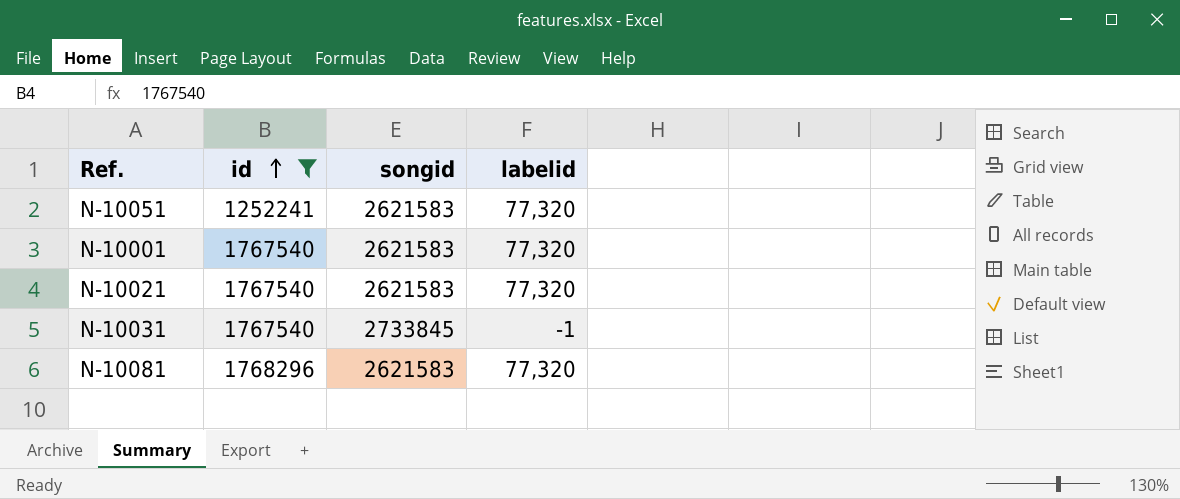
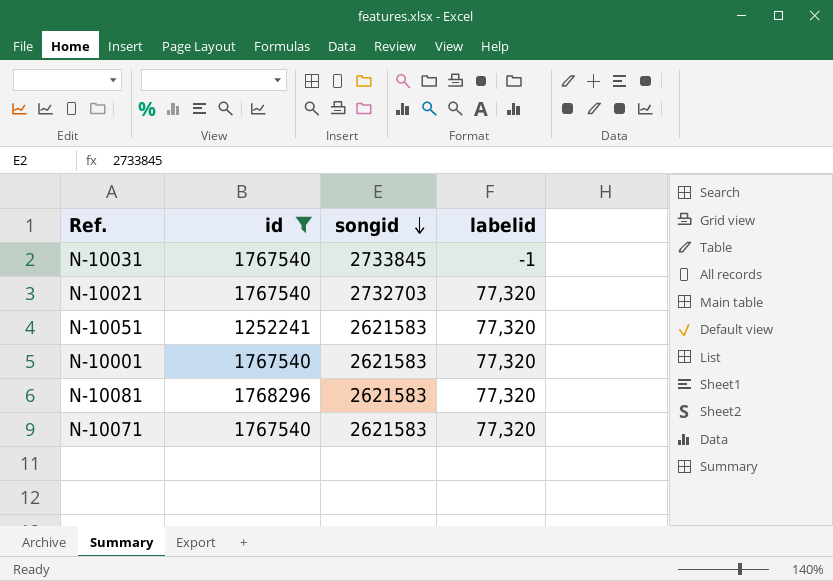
row order: id ascending -> songid descending
N-10021 | songid: 2621583 -> 2732703
row N-10071: none -> 1767540 | 2621583 | 77,320

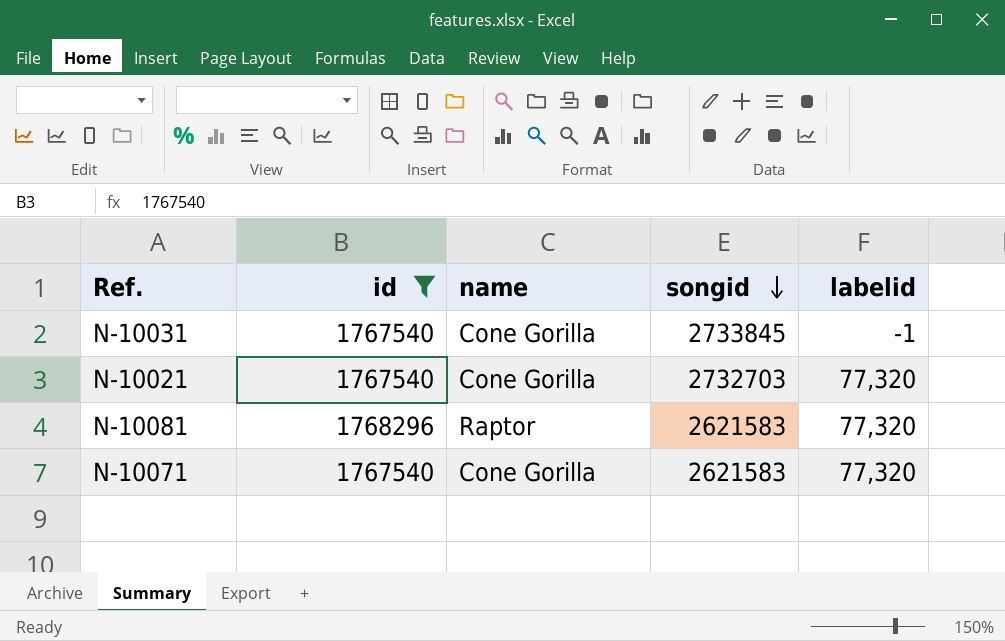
column name | position: none -> 3
row N-10051: 1252241 | 2621583 | 77,320 -> none
row N-10001: 1767540 | 2621583 | 77,320 -> none

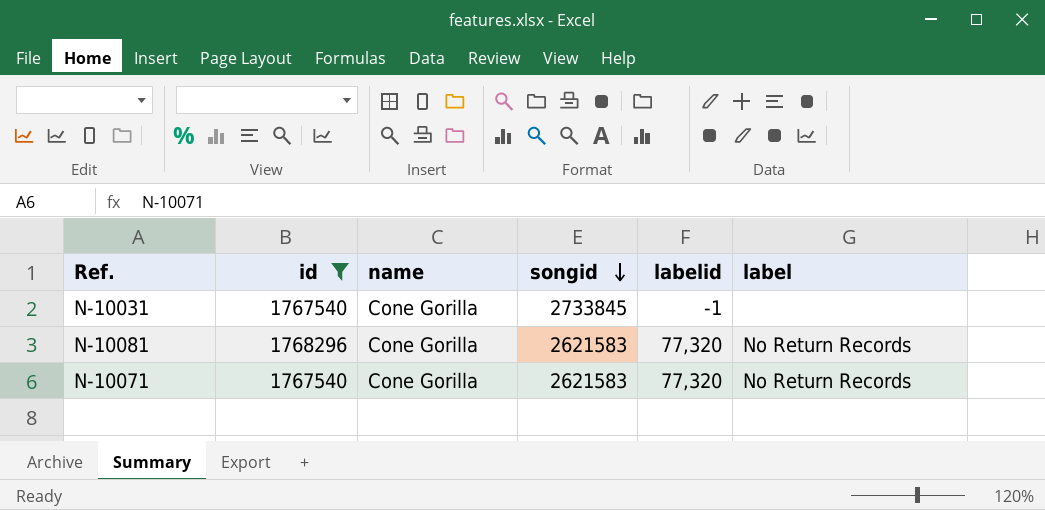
column label | position: none -> 6
row N-10021: 1767540 | Cone Gorilla | 2732703 | 77,320 -> none
N-10081 | name: Raptor -> Cone Gorilla

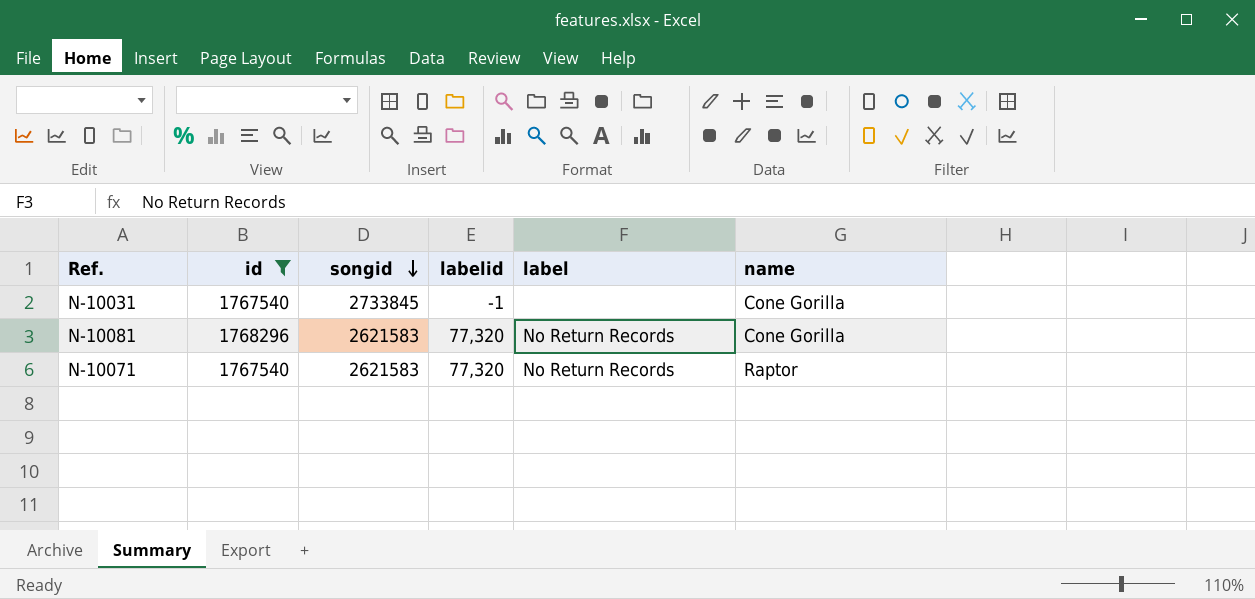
column name | position: 3 -> 6
N-10071 | name: Cone Gorilla -> Raptor

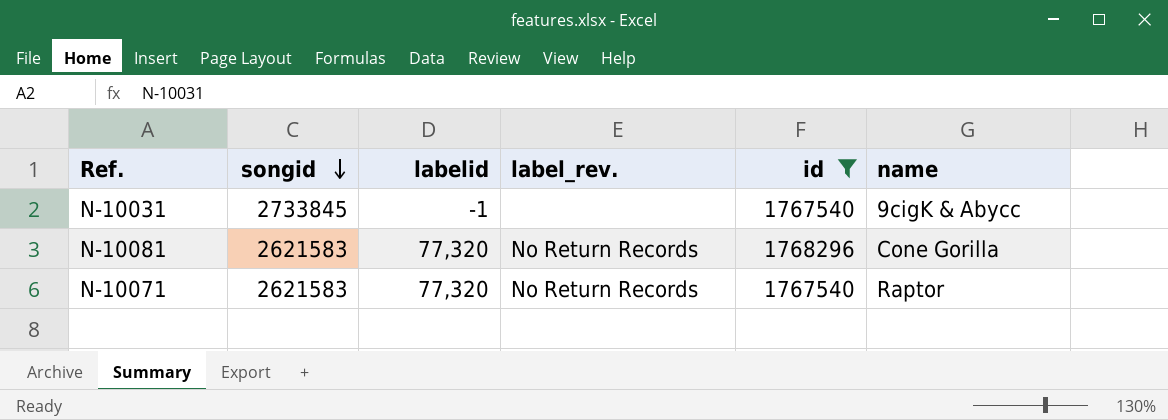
column name: label -> label_rev.
column id | position: 2 -> 5
N-10031 | name: Cone Gorilla -> 9cigK & Abycc

